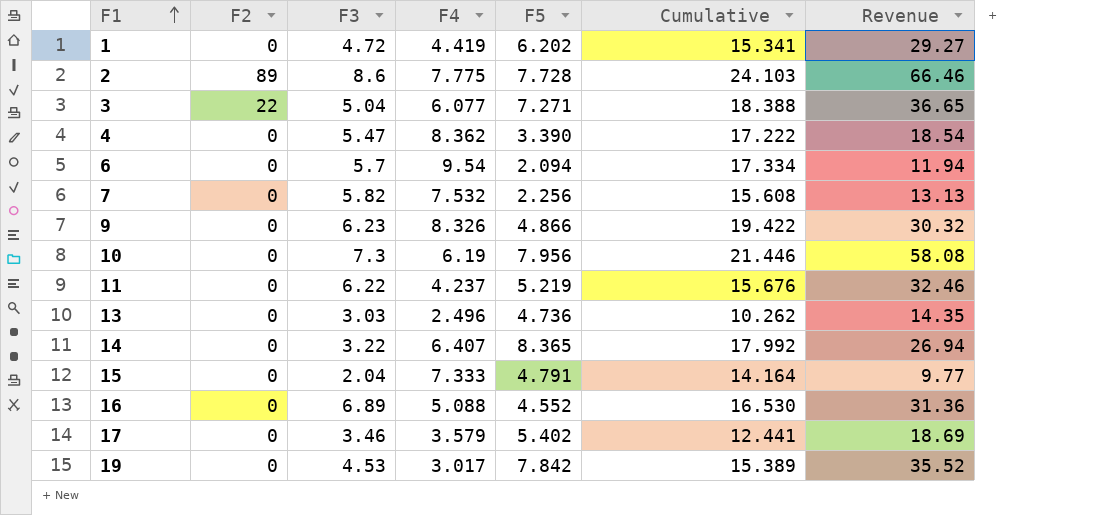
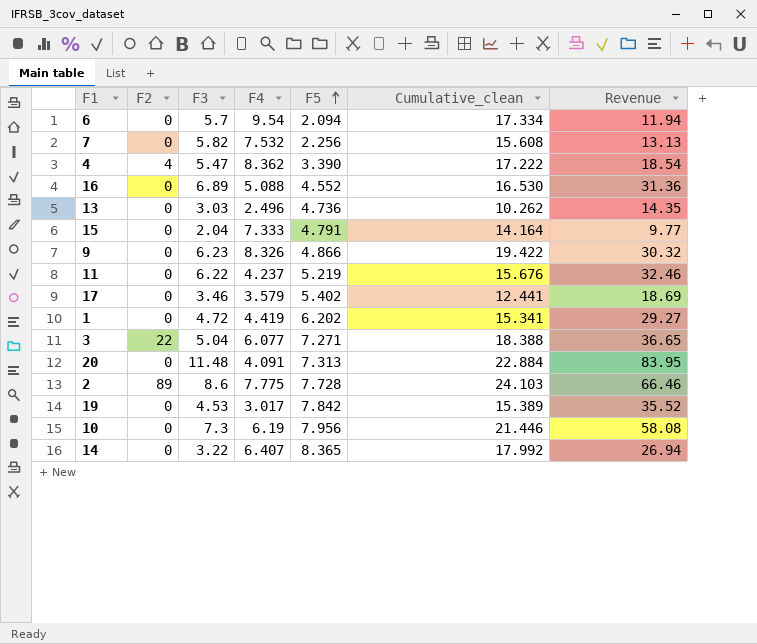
row order: F1 ascending -> F5 ascending
column name: Cumulative -> Cumulative_clean
4 | F2: 0 -> 4
row 20: none -> 0 | 11.48 | 4.091 | 7.313 | 22.884 | 83.95

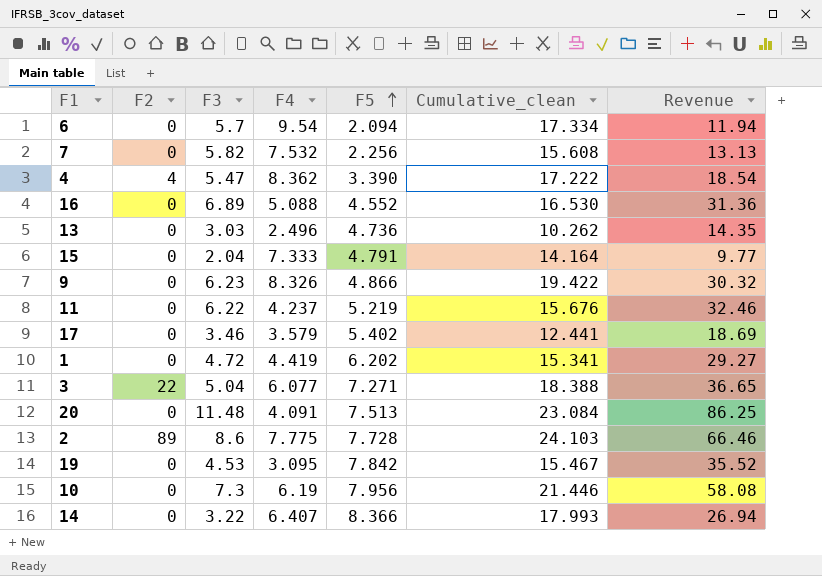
20 | F5: 7.313 -> 7.513
20 | Cumulative_clean: 22.884 -> 23.084
20 | Revenue: 83.95 -> 86.25
19 | F4: 3.017 -> 3.095
19 | Cumulative_clean: 15.389 -> 15.467
14 | F5: 8.365 -> 8.366
14 | Cumulative_clean: 17.992 -> 17.993

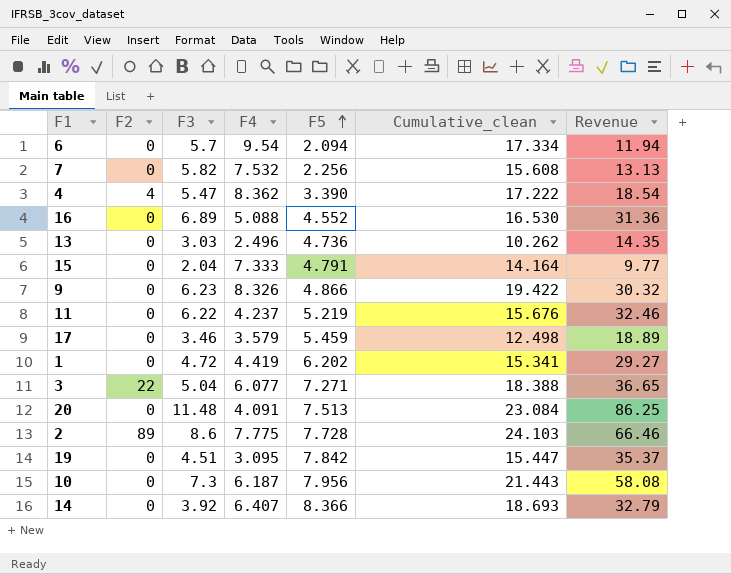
17 | F5: 5.402 -> 5.459
17 | Cumulative_clean: 12.441 -> 12.498
17 | Revenue: 18.69 -> 18.89
19 | F3: 4.53 -> 4.51
19 | Cumulative_clean: 15.467 -> 15.447
19 | Revenue: 35.52 -> 35.37
10 | F4: 6.19 -> 6.187
10 | Cumulative_clean: 21.446 -> 21.443
14 | F3: 3.22 -> 3.92
14 | Cumulative_clean: 17.993 -> 18.693
14 | Revenue: 26.94 -> 32.79

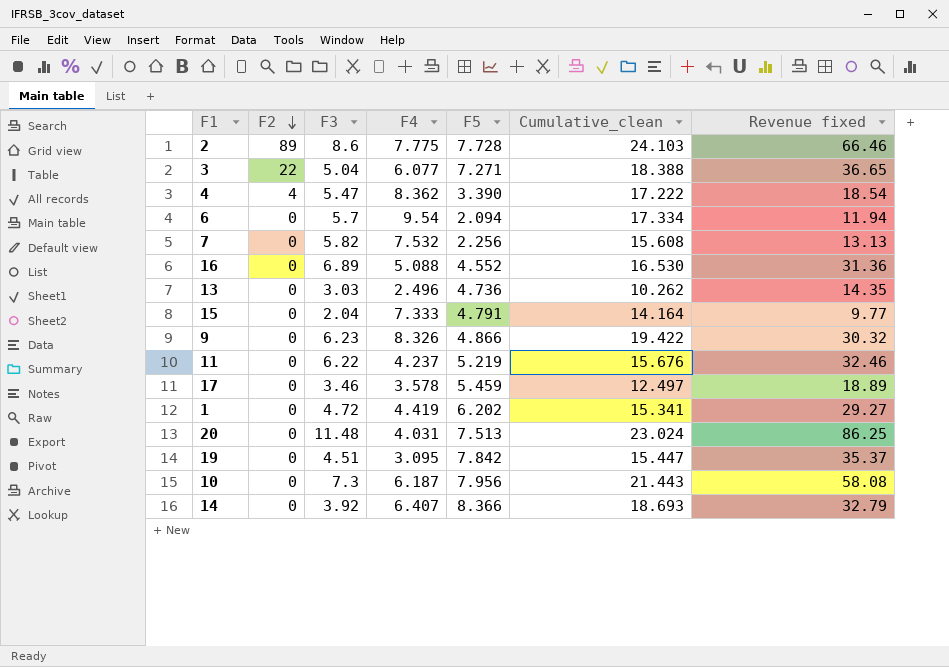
row order: F5 ascending -> F2 descending
column name: Revenue -> Revenue fixed
17 | F4: 3.579 -> 3.578
17 | Cumulative_clean: 12.498 -> 12.497
20 | F4: 4.091 -> 4.031
20 | Cumulative_clean: 23.084 -> 23.024

